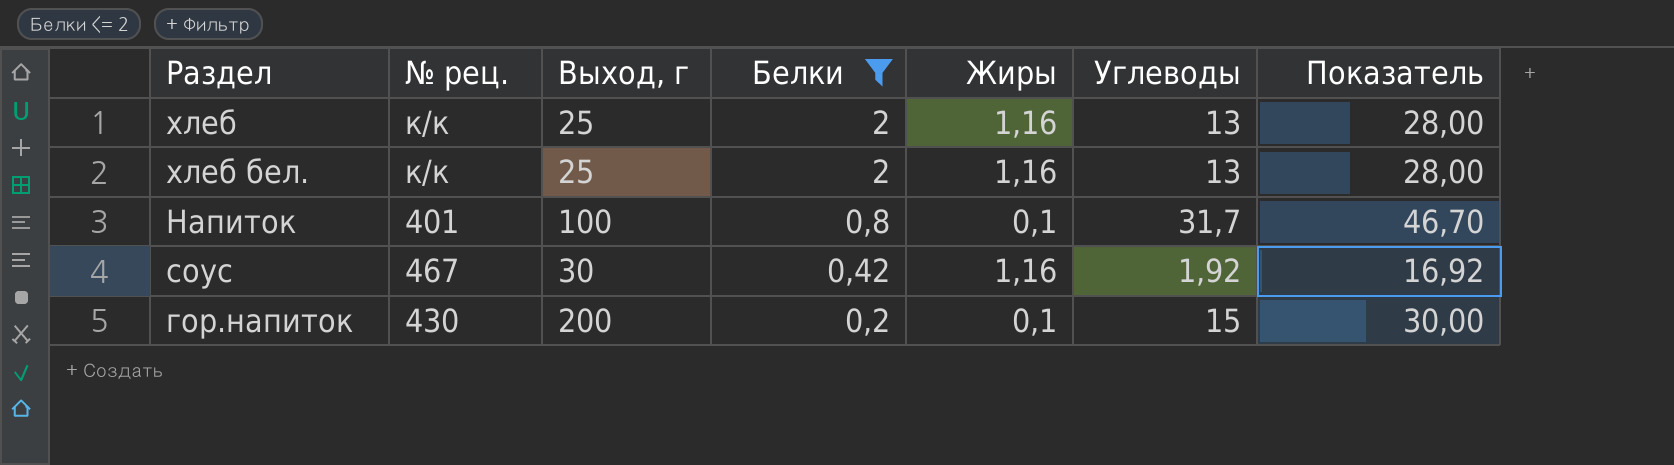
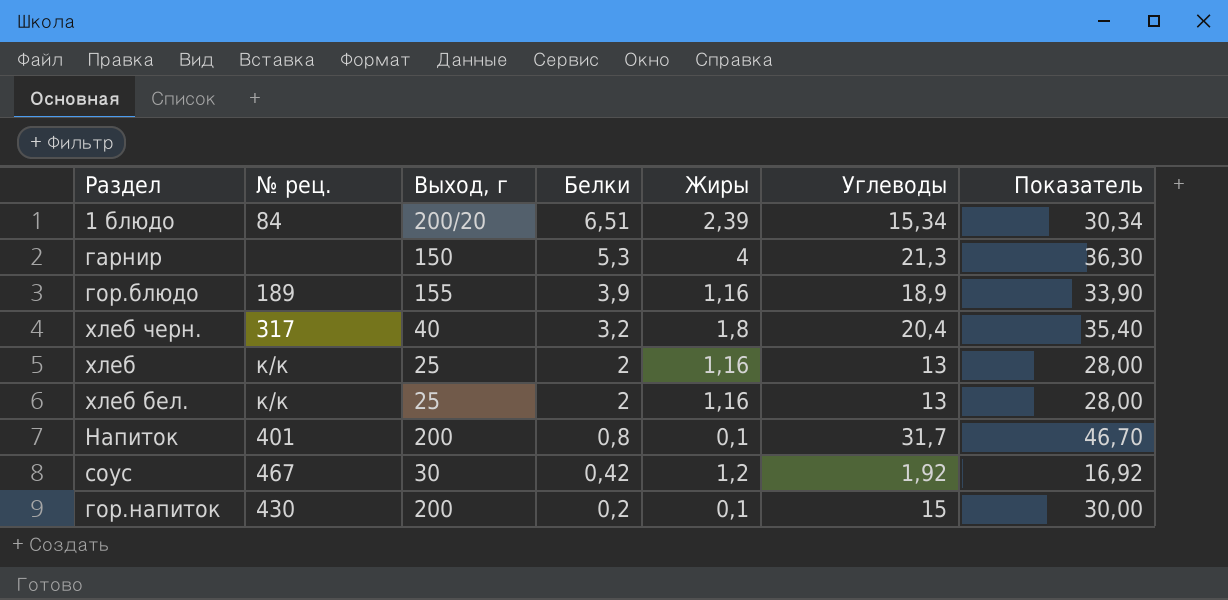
filter: Белки <= 2 -> none
Напиток | Выход, г: 100 -> 200
соус | Жиры: 1,16 -> 1,2

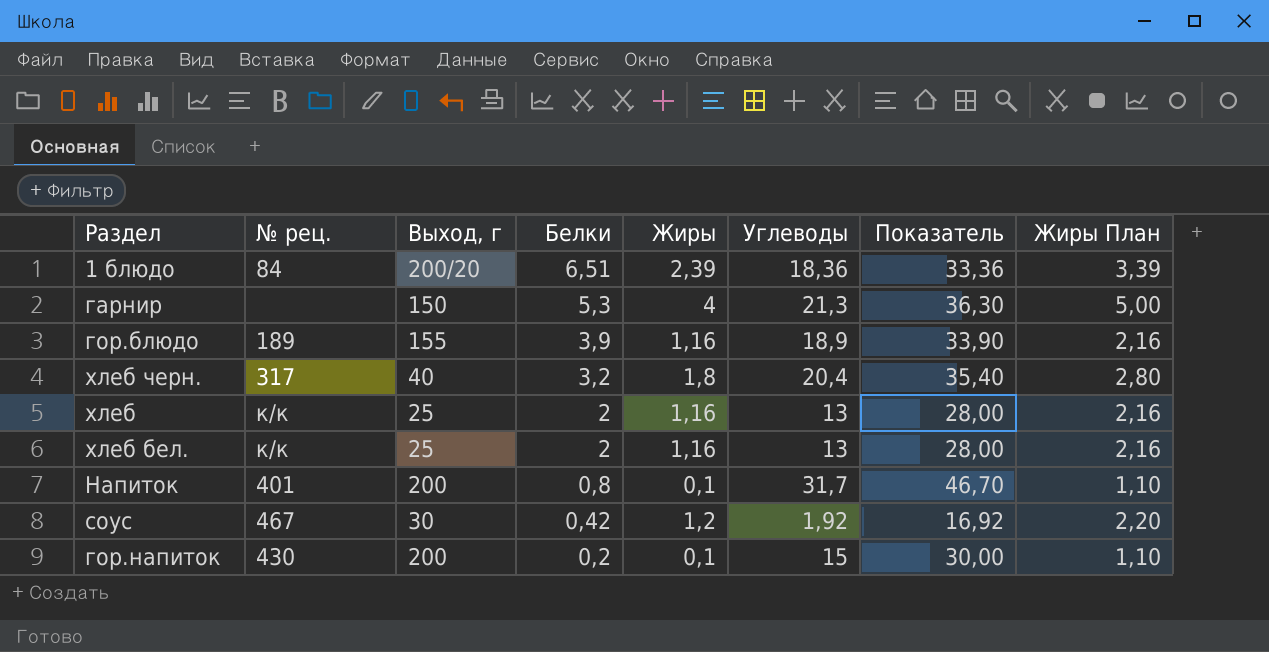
column Жиры План | formula: none -> [Жиры] + 1
1 блюдо | Углеводы: 15,34 -> 18,36
1 блюдо | Показатель: 30,34 -> 33,36

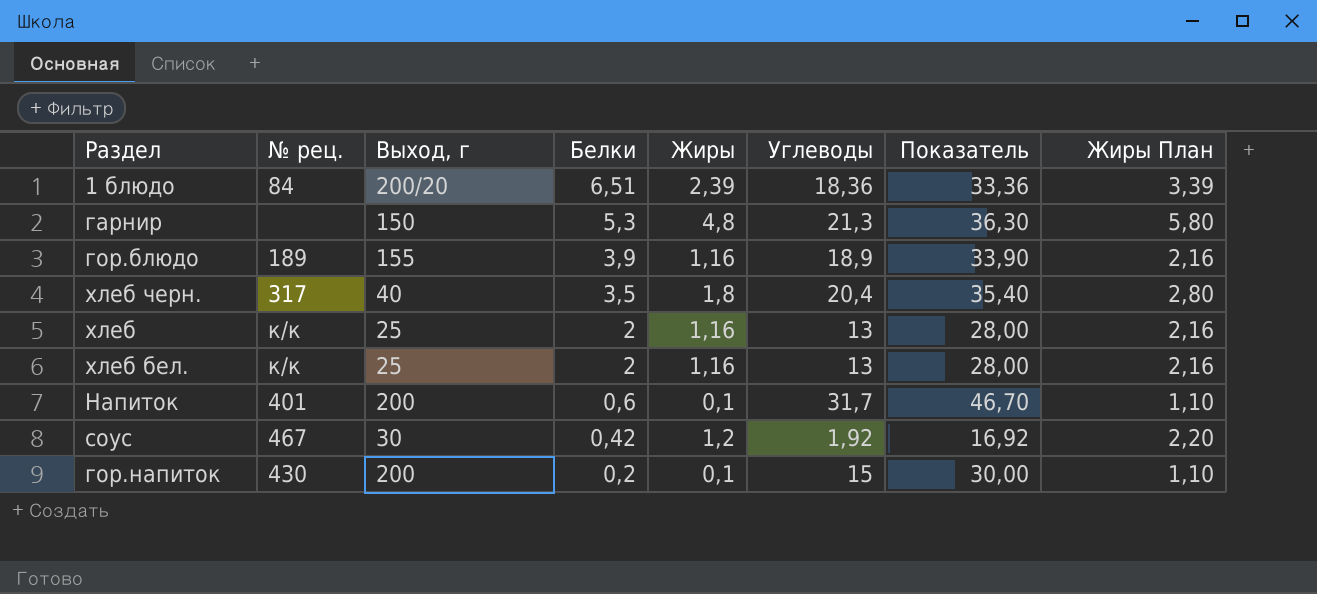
гарнир | Жиры: 4 -> 4,8
гарнир | Жиры План: 5,00 -> 5,80
хлеб черн. | Белки: 3,2 -> 3,5
Напиток | Белки: 0,8 -> 0,6

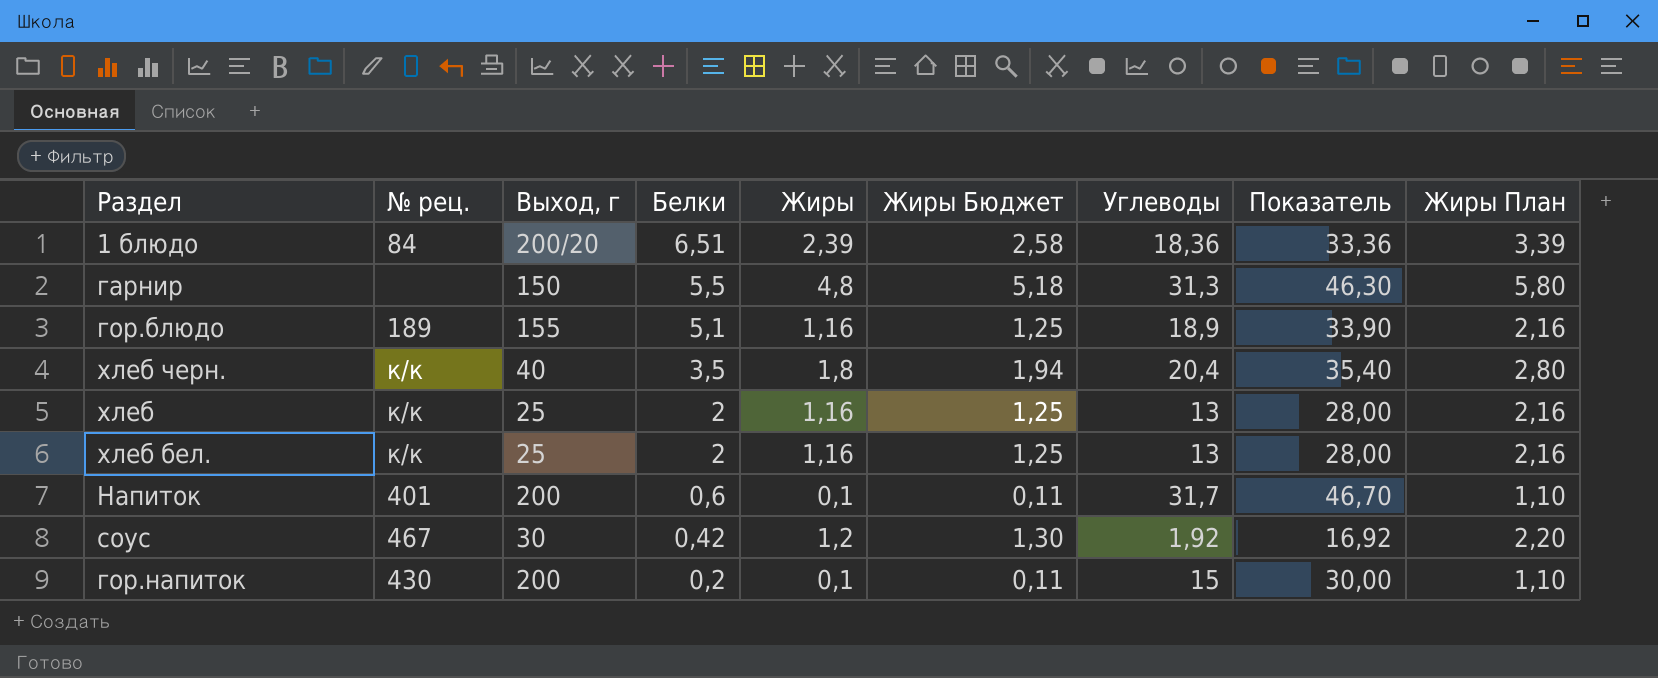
column Жиры Бюджет | formula: none -> [Жиры] * 1,08
гарнир | Белки: 5,3 -> 5,5
гарнир | Углеводы: 21,3 -> 31,3
гарнир | Показатель: 36,30 -> 46,30
гор.блюдо | Белки: 3,9 -> 5,1
хлеб черн. | № рец.: 317 -> к/к

